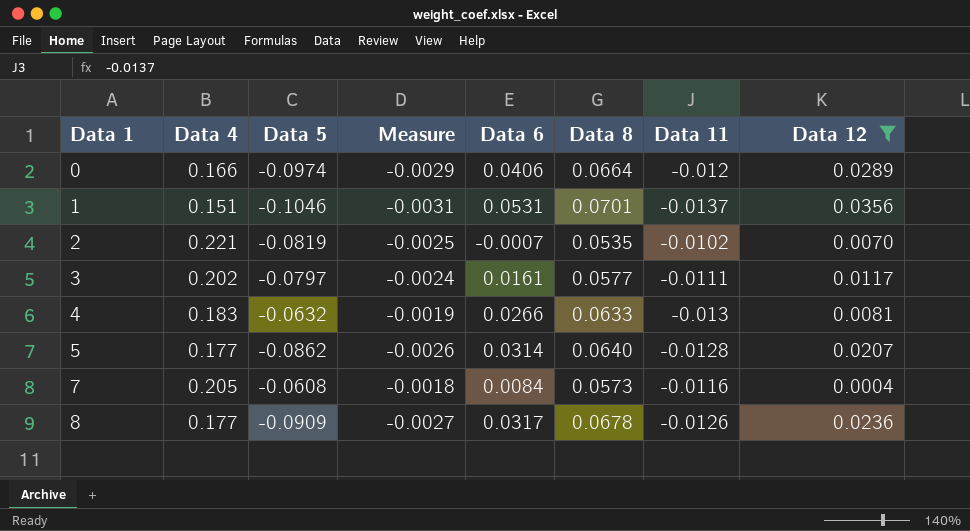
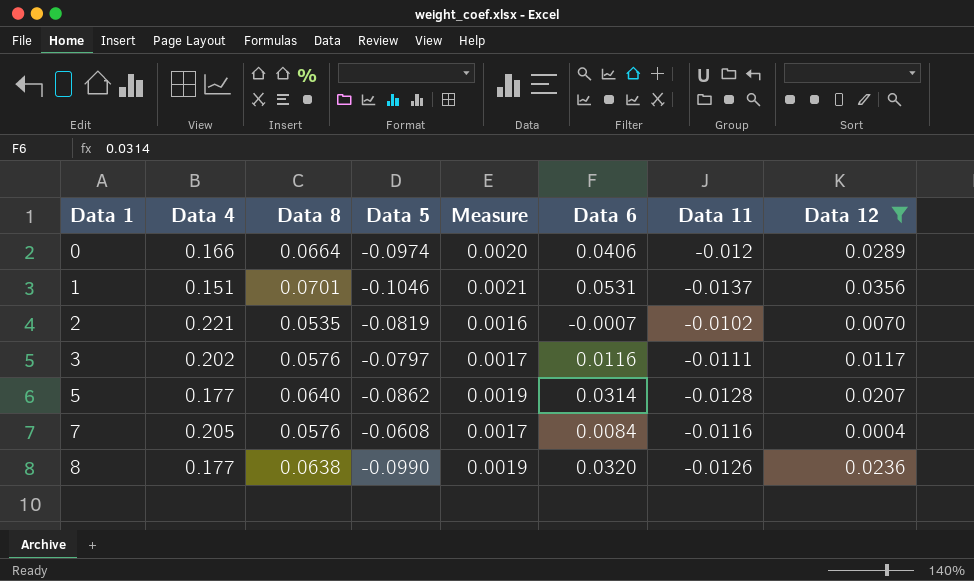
column Data 8 | position: 6 -> 3
column Measure | formula: [Data 5] * 0.03 -> [Data 8] * 0.03
row 4: 0.183 | -0.0632 | -0.0019 | 0.0266 | 0.0633 | -0.013 | 0.0081 -> none
3 | Data 8: 0.0577 -> 0.0576
3 | Data 6: 0.0161 -> 0.0116
7 | Data 8: 0.0573 -> 0.0576
8 | Data 8: 0.0678 -> 0.0638
8 | Data 5: -0.0909 -> -0.0990
8 | Data 6: 0.0317 -> 0.0320

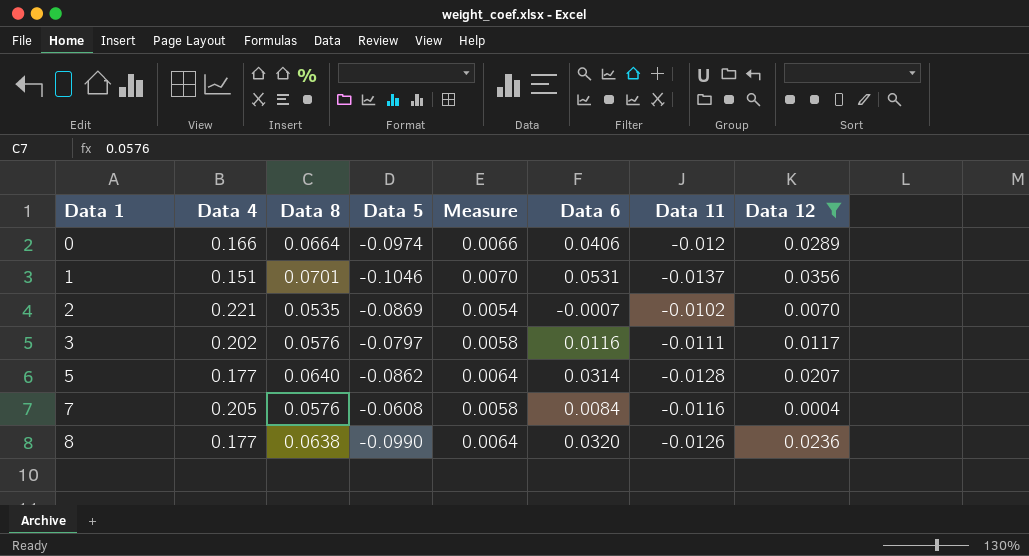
column Measure | formula: [Data 8] * 0.03 -> [Data 8] * 0.1
2 | Data 5: -0.0819 -> -0.0869

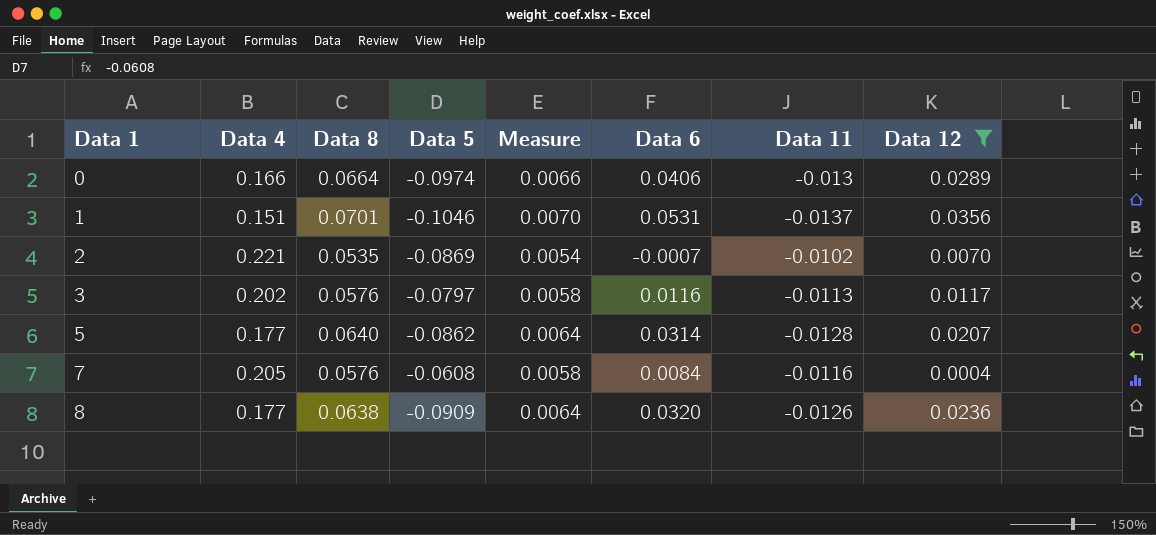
0 | Data 11: -0.012 -> -0.013
3 | Data 11: -0.0111 -> -0.0113
8 | Data 5: -0.0990 -> -0.0909

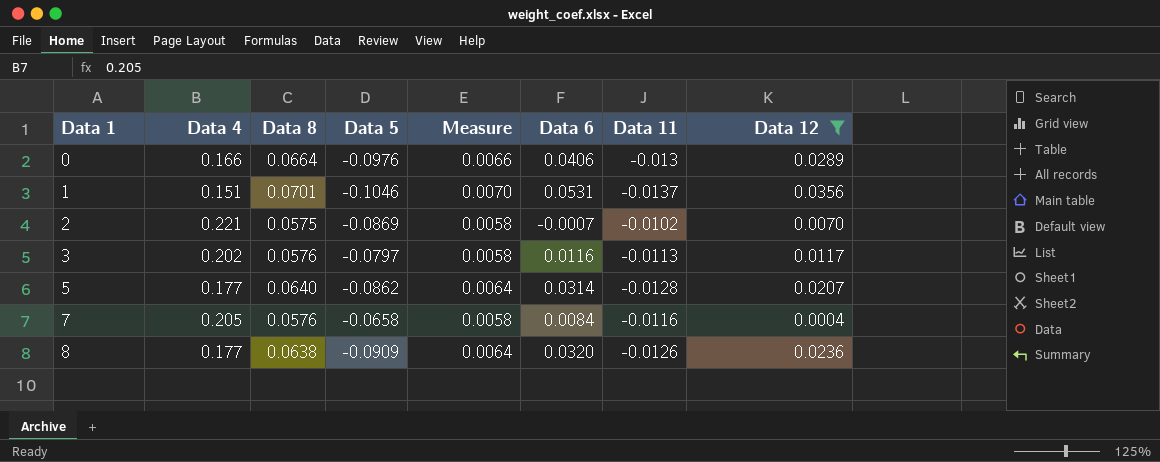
0 | Data 5: -0.0974 -> -0.0976
2 | Data 8: 0.0535 -> 0.0575
2 | Measure: 0.0054 -> 0.0058
7 | Data 5: -0.0608 -> -0.0658

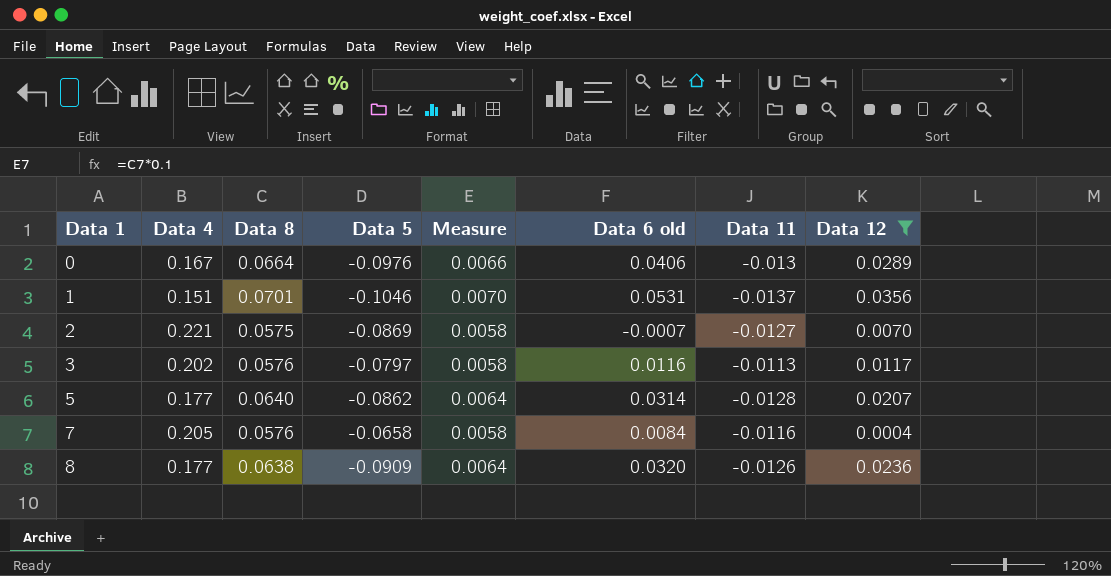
column name: Data 6 -> Data 6 old
0 | Data 4: 0.166 -> 0.167
2 | Data 11: -0.0102 -> -0.0127

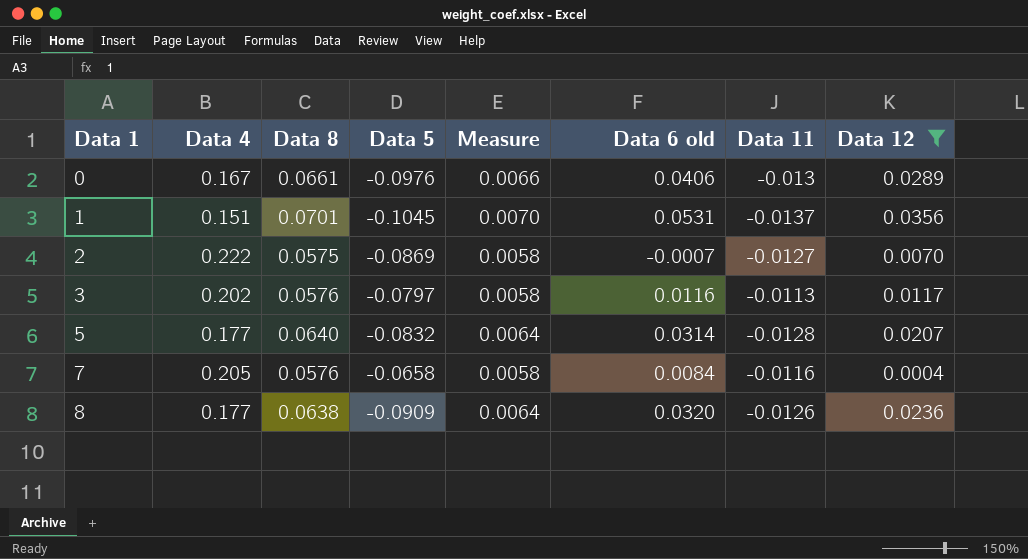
0 | Data 8: 0.0664 -> 0.0661
1 | Data 5: -0.1046 -> -0.1045
2 | Data 4: 0.221 -> 0.222
5 | Data 5: -0.0862 -> -0.0832

